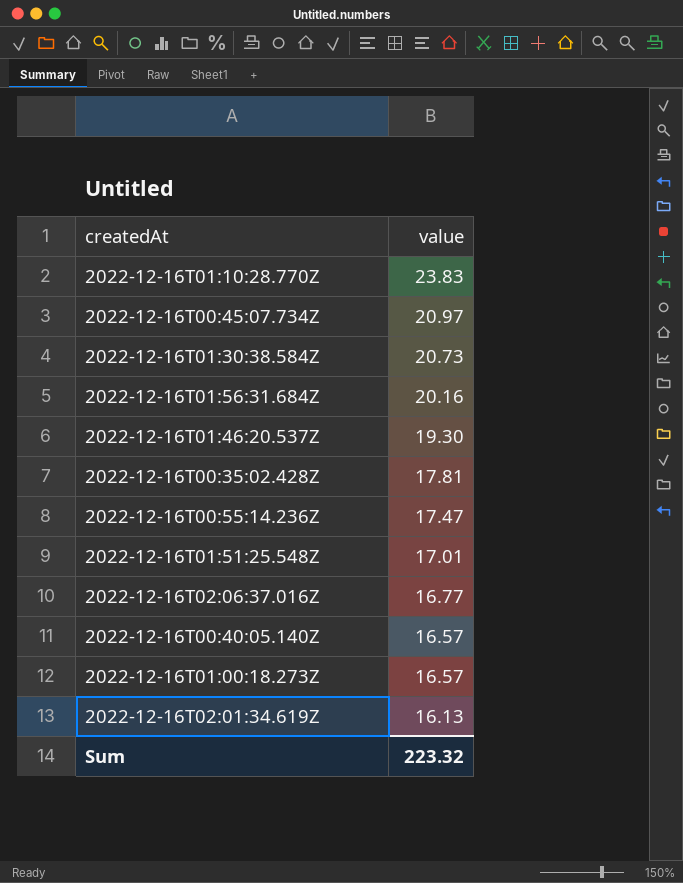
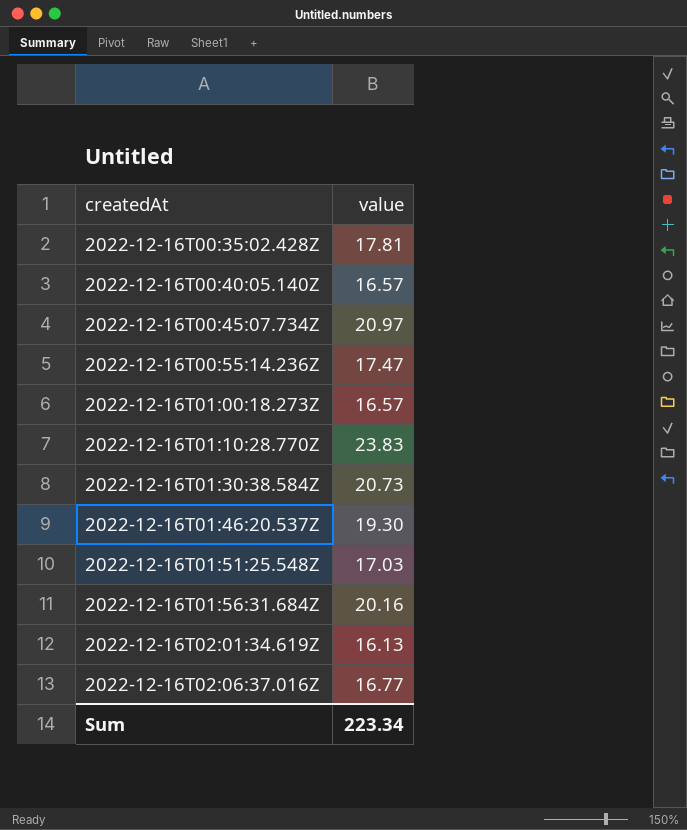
row order: value descending -> createdAt ascending
2022-12-16T01:51:25.548Z | value: 17.01 -> 17.03
Sum | value: 223.32 -> 223.34

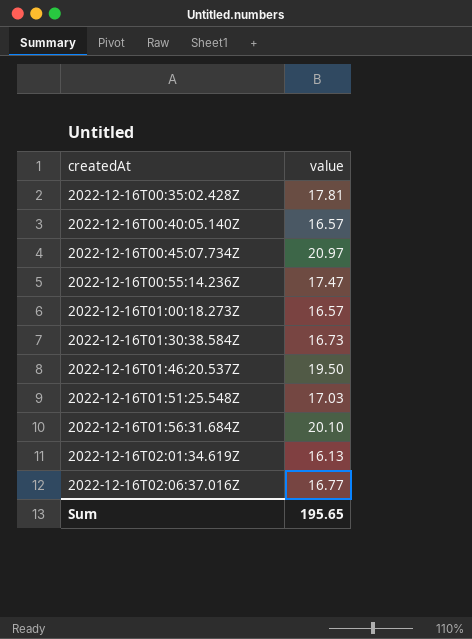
row 2022-12-16T01:10:28.770Z: 23.83 -> none
2022-12-16T01:30:38.584Z | value: 20.73 -> 16.73
2022-12-16T01:46:20.537Z | value: 19.30 -> 19.50
2022-12-16T01:56:31.684Z | value: 20.16 -> 20.10
Sum | value: 223.34 -> 195.65

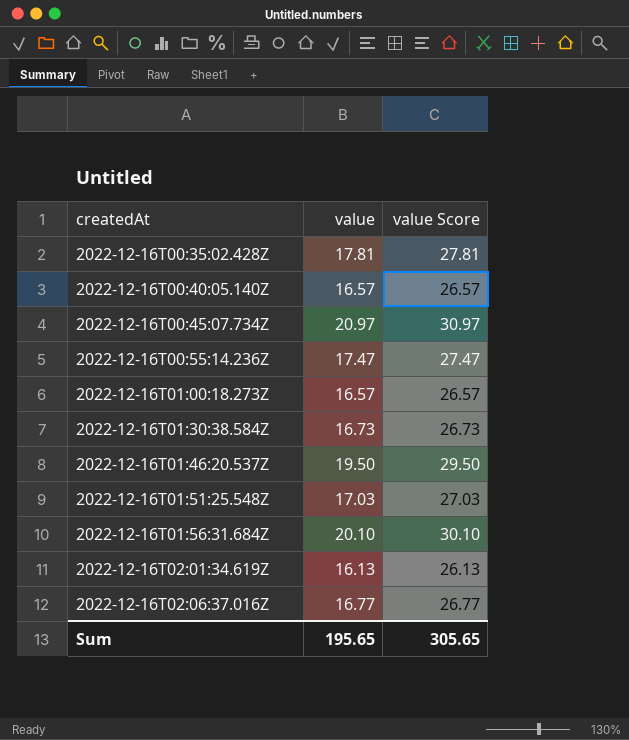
column value Score | formula: none -> [value] + 10

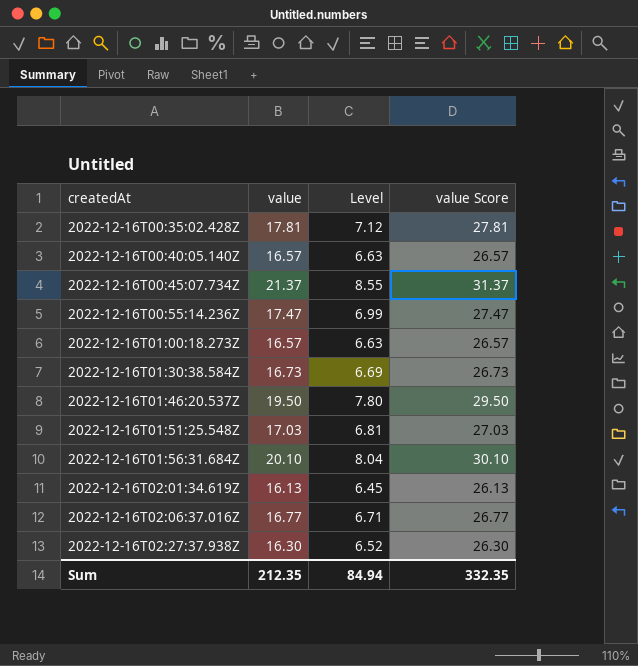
column Level | formula: none -> [value] * 0.4
2022-12-16T00:45:07.734Z | value: 20.97 -> 21.37
2022-12-16T00:45:07.734Z | value Score: 30.97 -> 31.37
row 2022-12-16T02:27:37.938Z: none -> 16.30 | 6.52 | 26.30
Sum | value: 195.65 -> 212.35
Sum | value Score: 305.65 -> 332.35

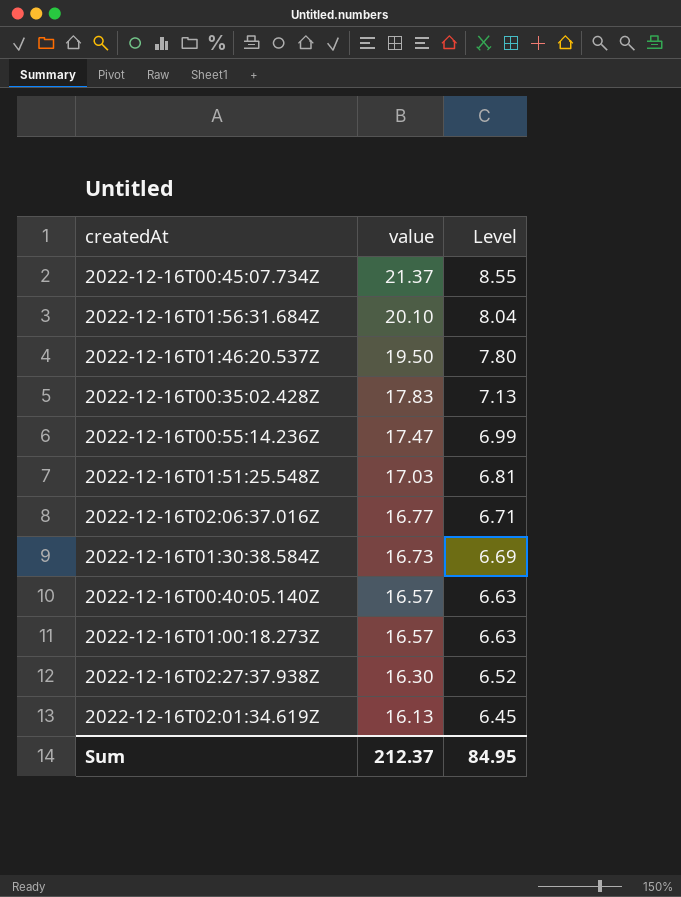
row order: createdAt ascending -> value descending
column value Score | formula: [value] + 10 -> none
2022-12-16T00:35:02.428Z | value: 17.81 -> 17.83
2022-12-16T00:35:02.428Z | Level: 7.12 -> 7.13
Sum | value: 212.35 -> 212.37
Sum | Level: 84.94 -> 84.95

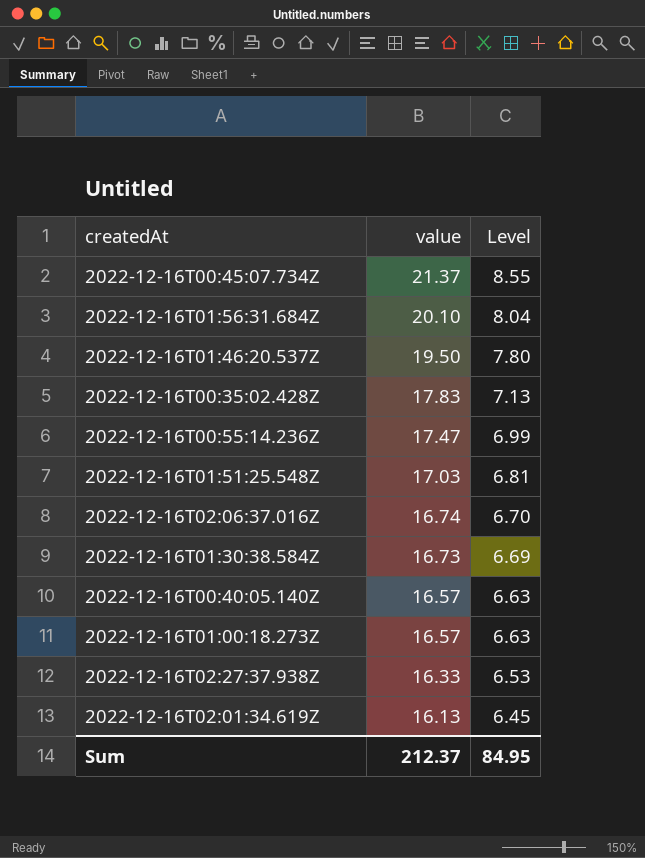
2022-12-16T02:06:37.016Z | value: 16.77 -> 16.74
2022-12-16T02:06:37.016Z | Level: 6.71 -> 6.70
2022-12-16T02:27:37.938Z | value: 16.30 -> 16.33
2022-12-16T02:27:37.938Z | Level: 6.52 -> 6.53

